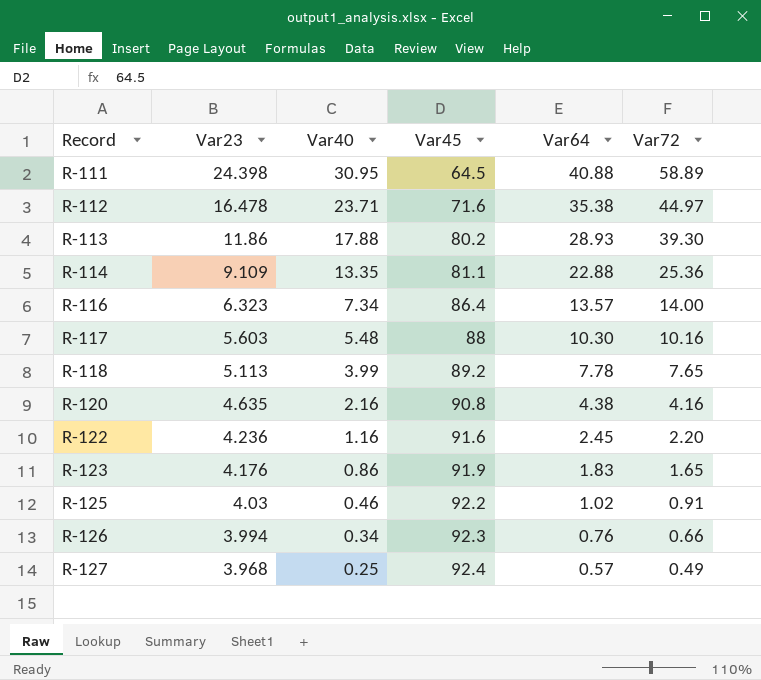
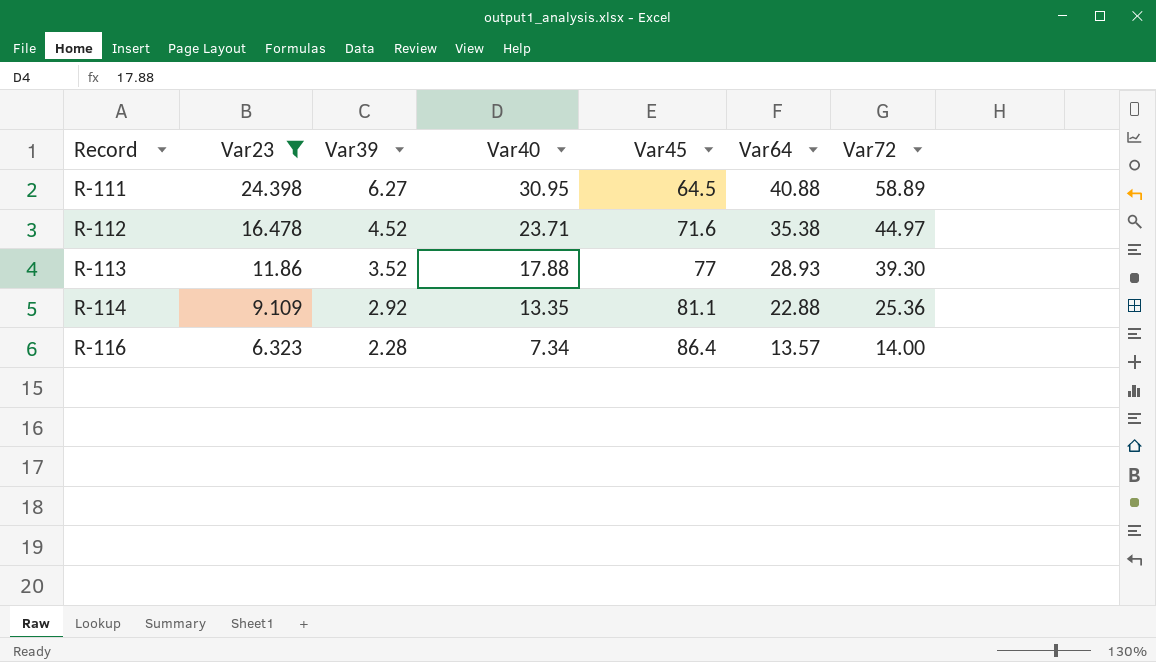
filter: none -> Var23 >= 6.323
column Var39 | position: none -> 3
R-113 | Var45: 80.2 -> 77

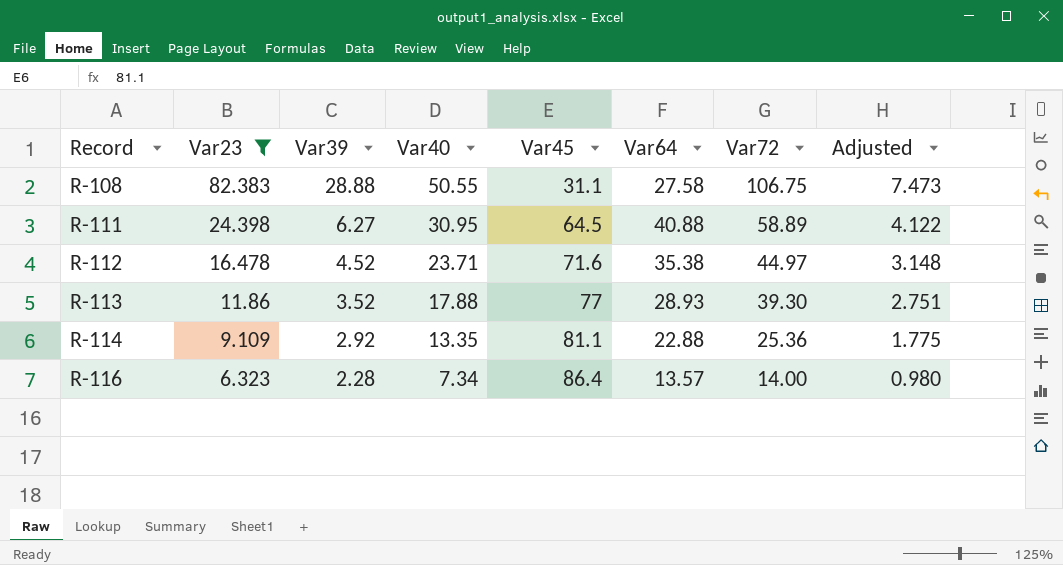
column Adjusted | formula: none -> [Var72] * 0.07
row R-108: none -> 82.383 | 28.88 | 50.55 | 31.1 | 27.58 | 106.75 | 7.473

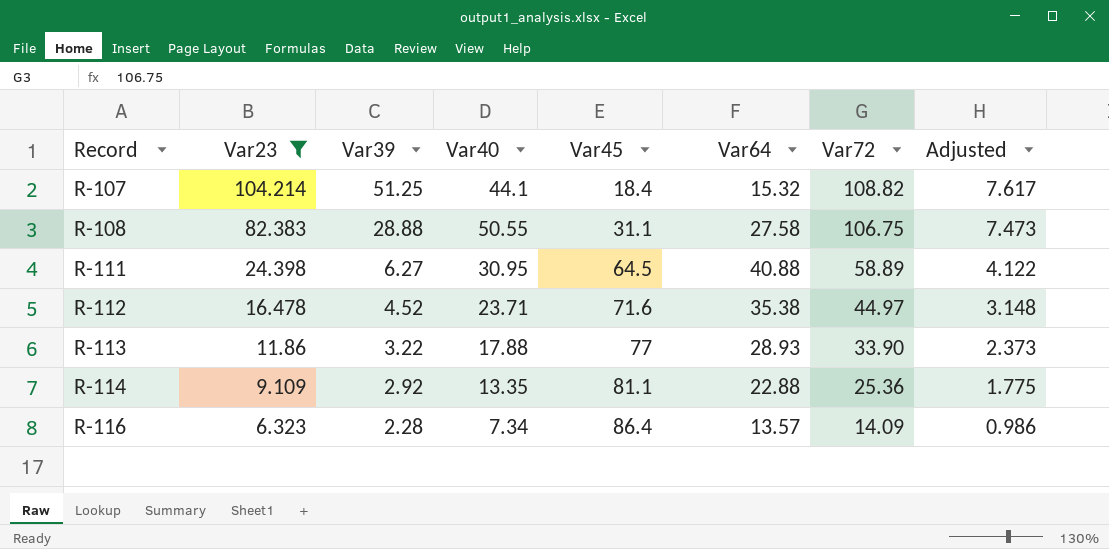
row R-107: none -> 104.214 | 51.25 | 44.1 | 18.4 | 15.32 | 108.82 | 7.617
R-113 | Var39: 3.52 -> 3.22
R-113 | Var72: 39.30 -> 33.90
R-113 | Adjusted: 2.751 -> 2.373
R-116 | Var72: 14.00 -> 14.09
R-116 | Adjusted: 0.980 -> 0.986

